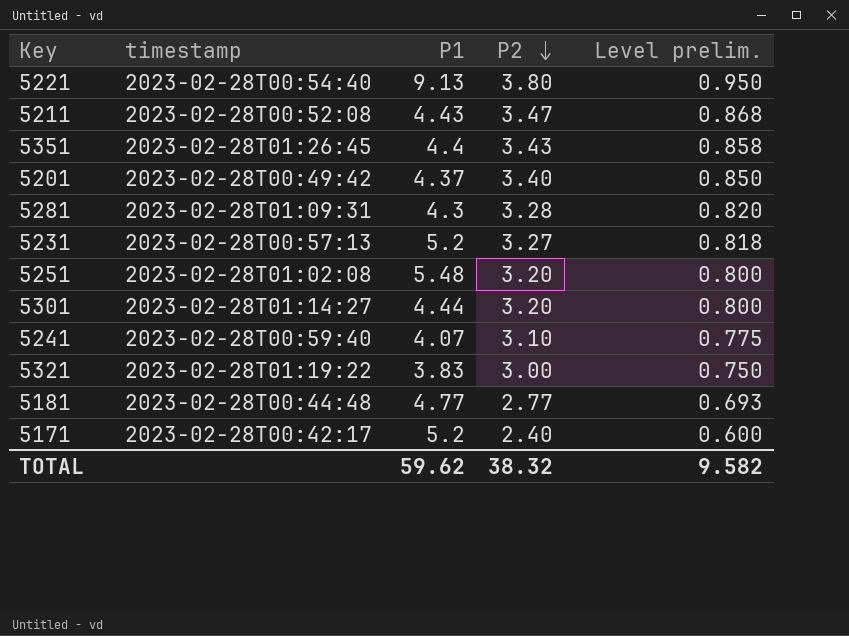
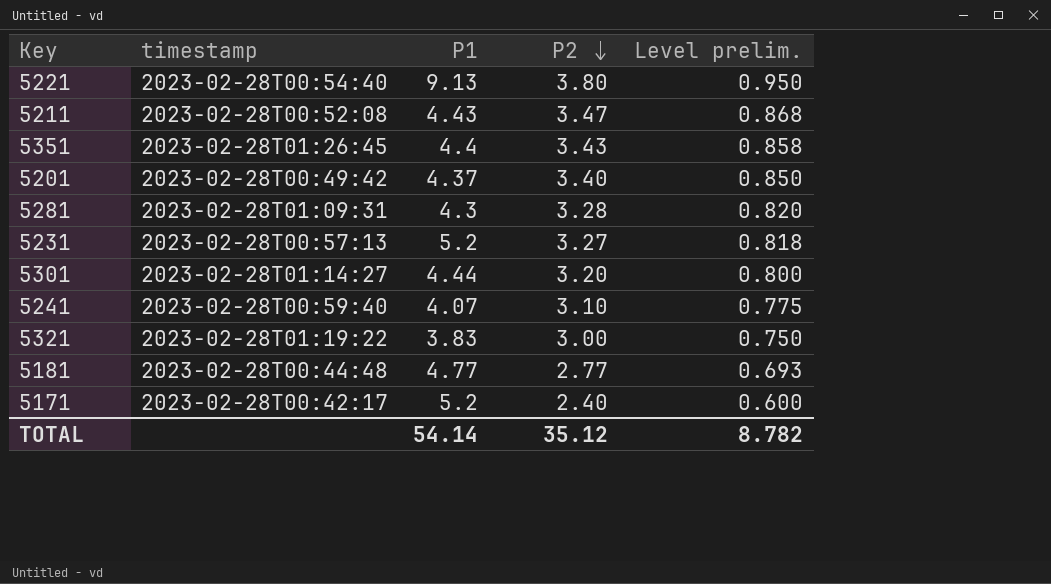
row 5251: 2023-02-28T01:02:08 | 5.48 | 3.20 | 0.800 -> none
TOTAL | P1: 59.62 -> 54.14
TOTAL | P2: 38.32 -> 35.12
TOTAL | Level prelim.: 9.582 -> 8.782

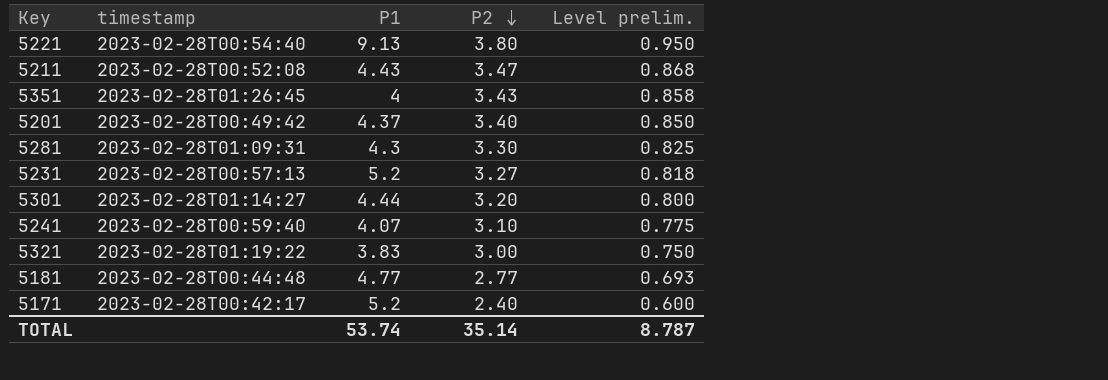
5351 | P1: 4.4 -> 4
5281 | P2: 3.28 -> 3.30
5281 | Level prelim.: 0.820 -> 0.825
TOTAL | P1: 54.14 -> 53.74
TOTAL | P2: 35.12 -> 35.14
TOTAL | Level prelim.: 8.782 -> 8.787

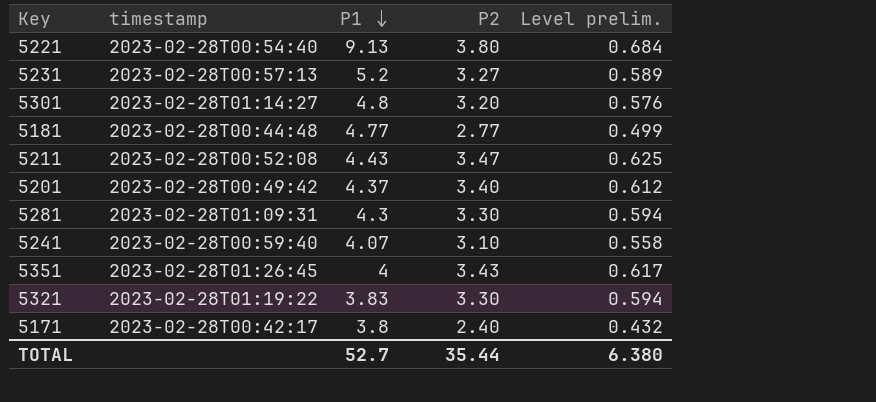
row order: P2 descending -> P1 descending
column Level prelim. | formula: [P2] * 0.25 -> [P2] * 0.18
5301 | P1: 4.44 -> 4.8
5321 | P2: 3.00 -> 3.30
5171 | P1: 5.2 -> 3.8
TOTAL | P1: 53.74 -> 52.7
TOTAL | P2: 35.14 -> 35.44
TOTAL | Level prelim.: 8.787 -> 6.380

